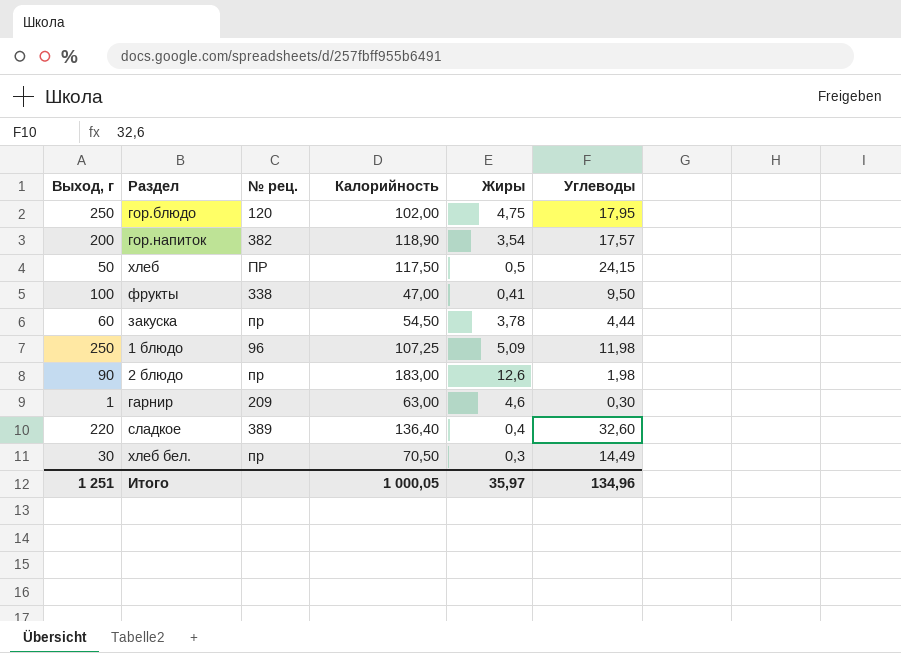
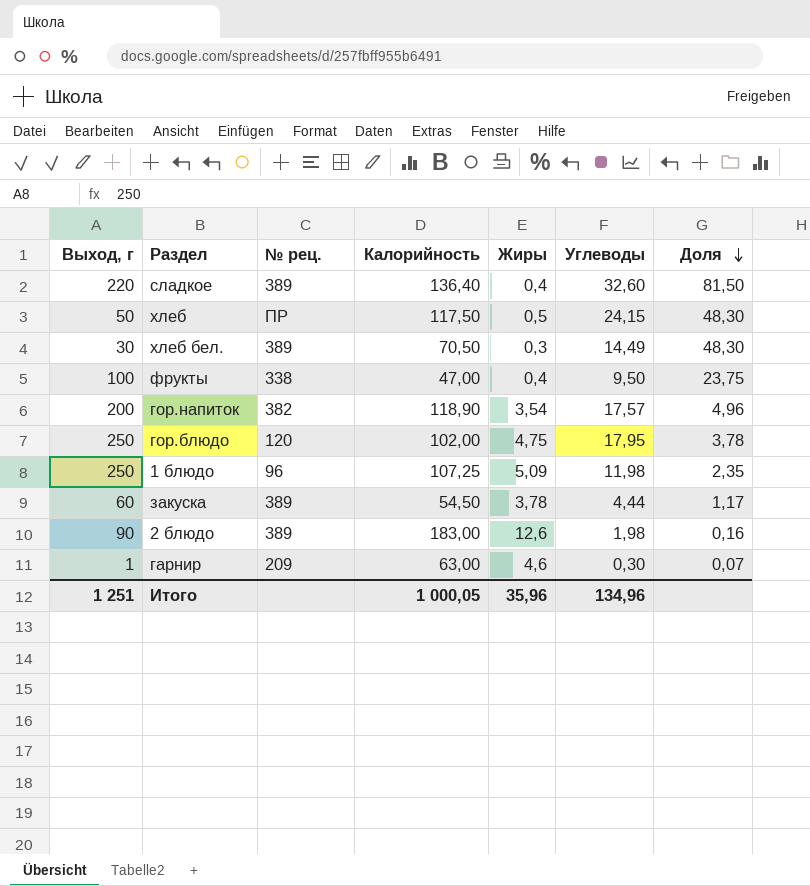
row order: none -> Доля descending
column Доля | formula: none -> [Углеводы] / [Жиры]
хлеб бел. | № рец.: пр -> 389
фрукты | Жиры: 0,41 -> 0,4
закуска | № рец.: пр -> 389
2 блюдо | № рец.: пр -> 389
Итого | Жиры: 35,97 -> 35,96

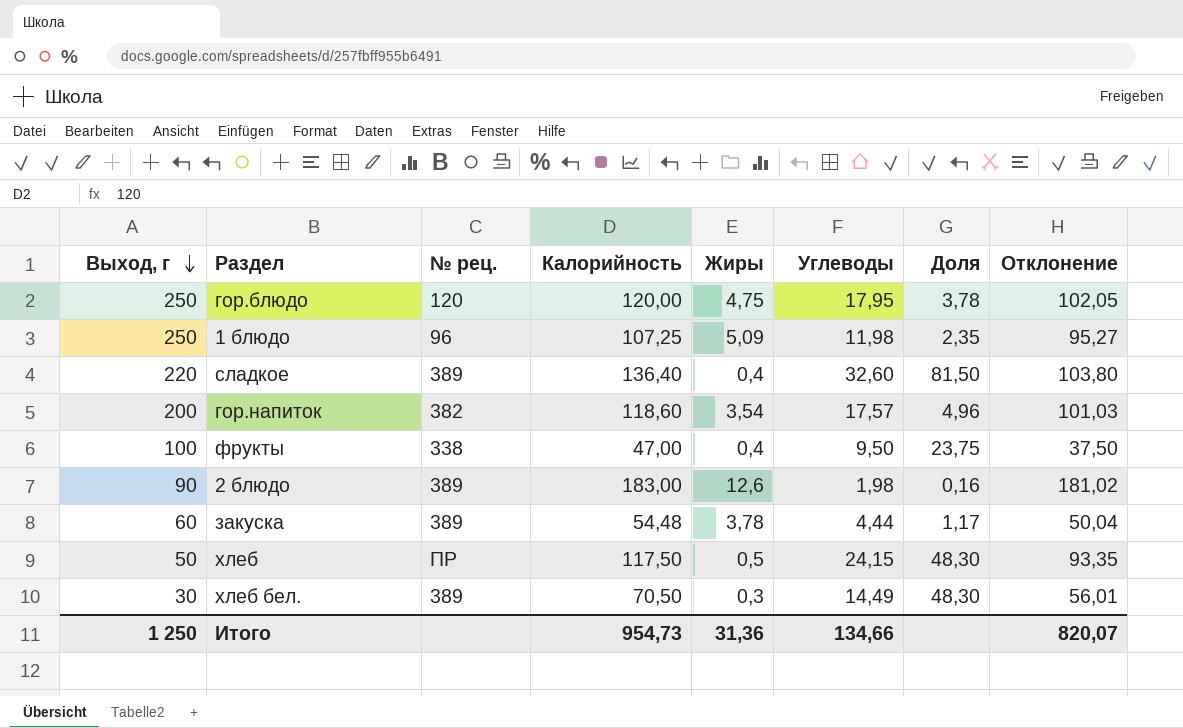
row order: Доля descending -> Выход, г descending
column Отклонение | formula: none -> [Калорийность] - [Углеводы]
row гарнир: 1 | 209 | 63,00 | 4,6 | 0,30 | 0,07 -> none
гор.блюдо | Калорийность: 102,00 -> 120,00
гор.напиток | Калорийность: 118,90 -> 118,60
закуска | Калорийность: 54,50 -> 54,48
Итого | Выход, г: 1 251 -> 1 250
Итого | Калорийность: 1 000,05 -> 954,73
Итого | Жиры: 35,96 -> 31,36
Итого | Углеводы: 134,96 -> 134,66

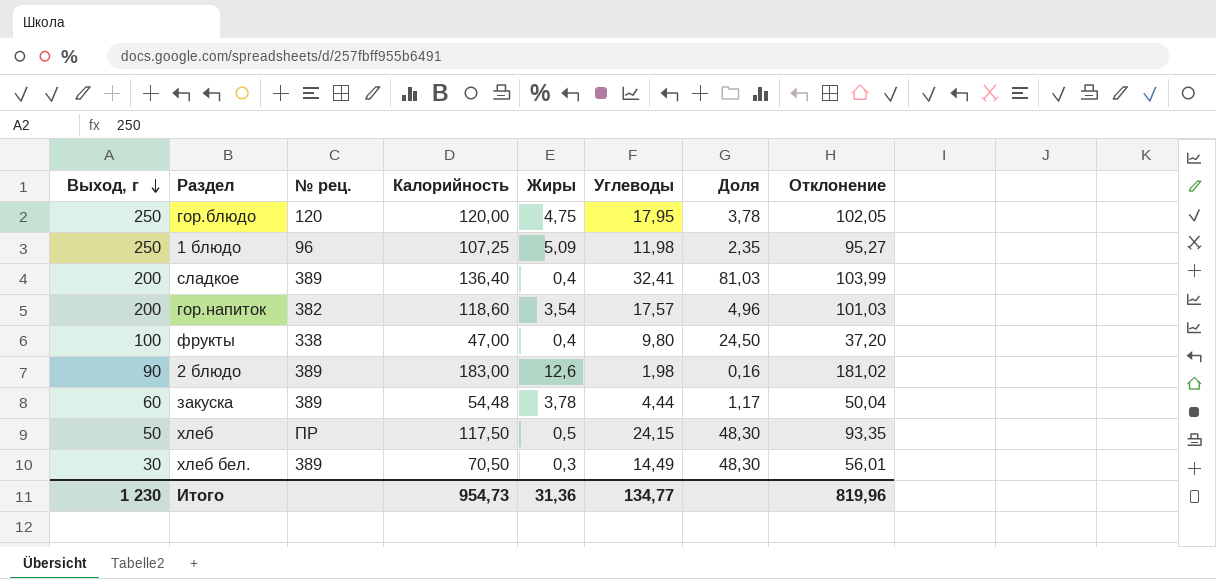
сладкое | Выход, г: 220 -> 200
сладкое | Углеводы: 32,60 -> 32,41
сладкое | Доля: 81,50 -> 81,03
сладкое | Отклонение: 103,80 -> 103,99
фрукты | Углеводы: 9,50 -> 9,80
фрукты | Доля: 23,75 -> 24,50
фрукты | Отклонение: 37,50 -> 37,20
Итого | Выход, г: 1 250 -> 1 230
Итого | Углеводы: 134,66 -> 134,77
Итого | Отклонение: 820,07 -> 819,96

